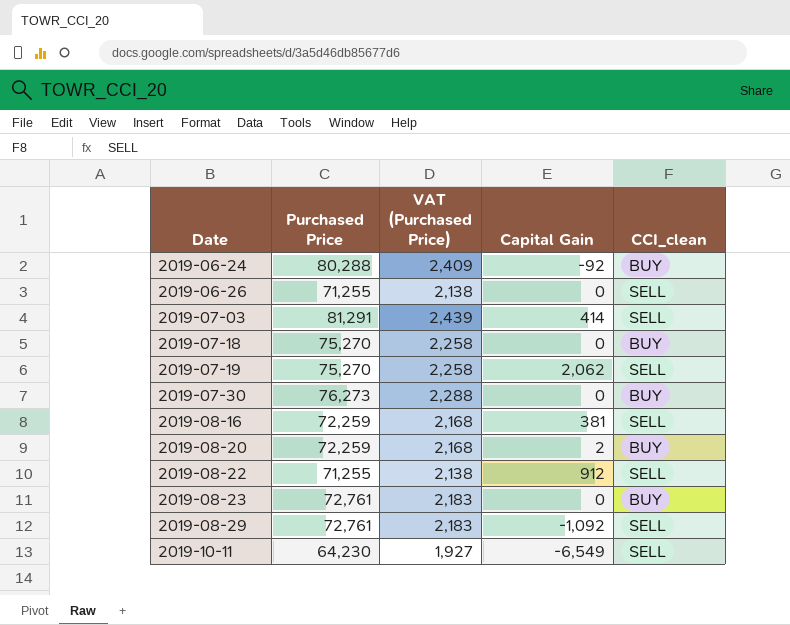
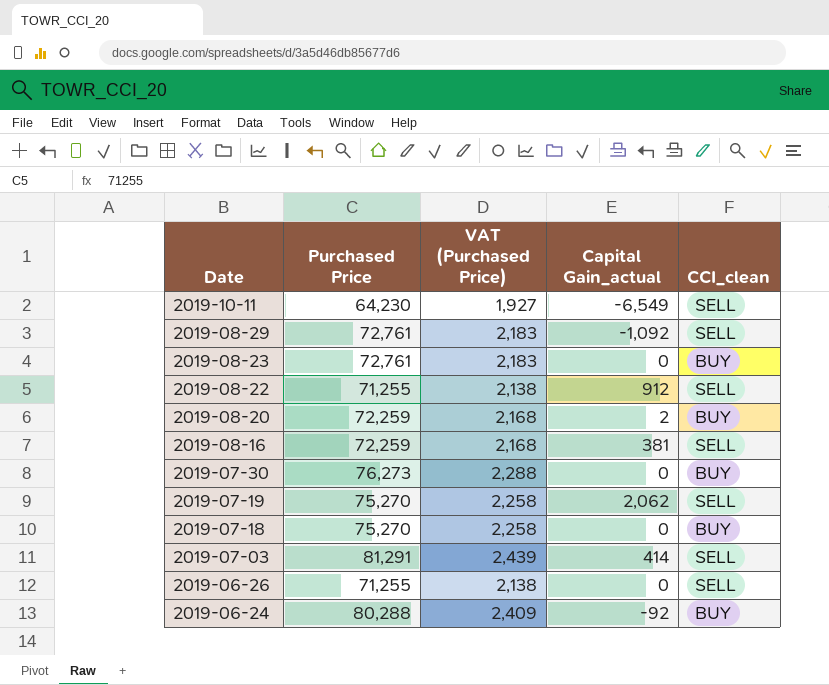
row order: Date ascending -> Date descending
column name: Capital Gain -> Capital Gain_actual

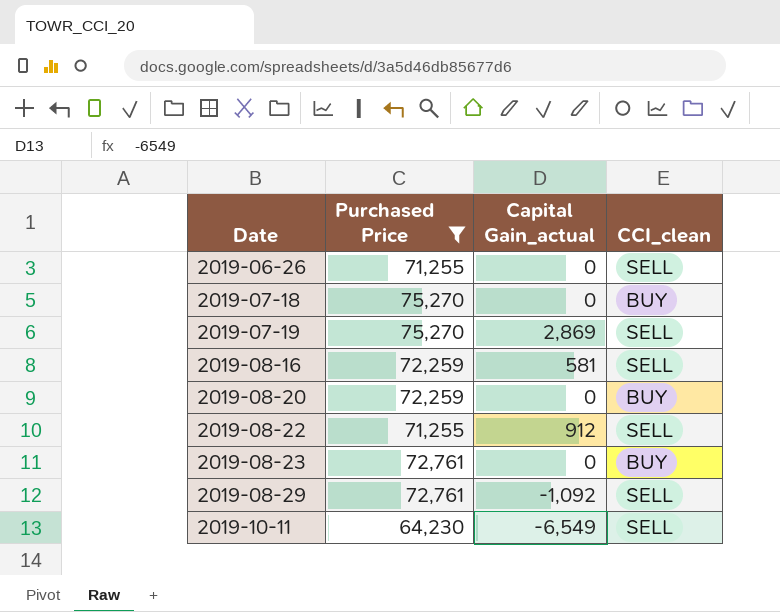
filter: none -> Purchased Price <= 75,270
row order: Date descending -> Date ascending
column VAT (Purchased Price) | formula: [Purchased Price] * 0.03 -> none
2019-07-19 | Capital Gain_actual: 2,062 -> 2,869
2019-08-16 | Capital Gain_actual: 381 -> 581
2019-08-20 | Capital Gain_actual: 2 -> 0

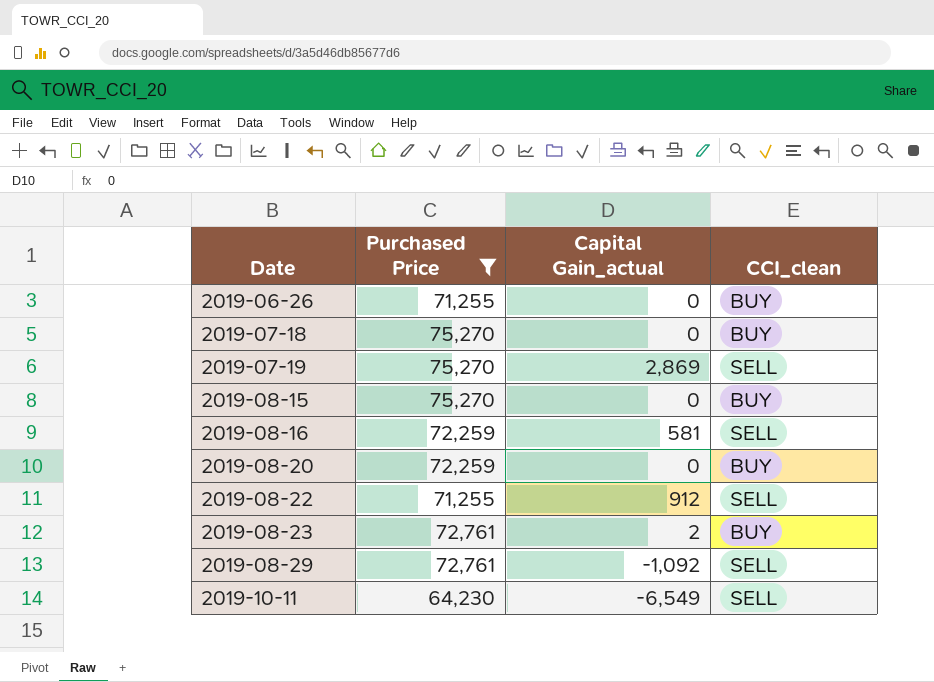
2019-06-26 | CCI_clean: SELL -> BUY
row 2019-08-15: none -> 75,270 | 0 | BUY
2019-08-23 | Capital Gain_actual: 0 -> 2

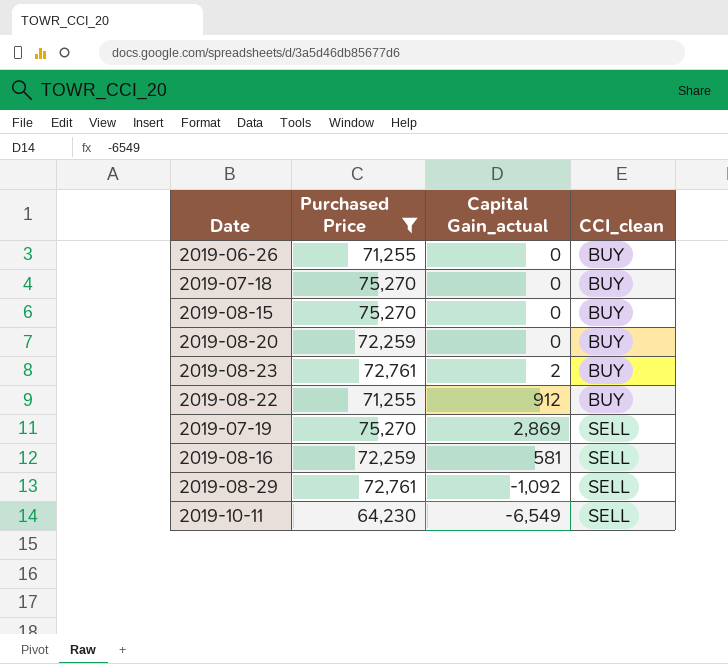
row order: Date ascending -> CCI_clean ascending
2019-08-22 | CCI_clean: SELL -> BUY

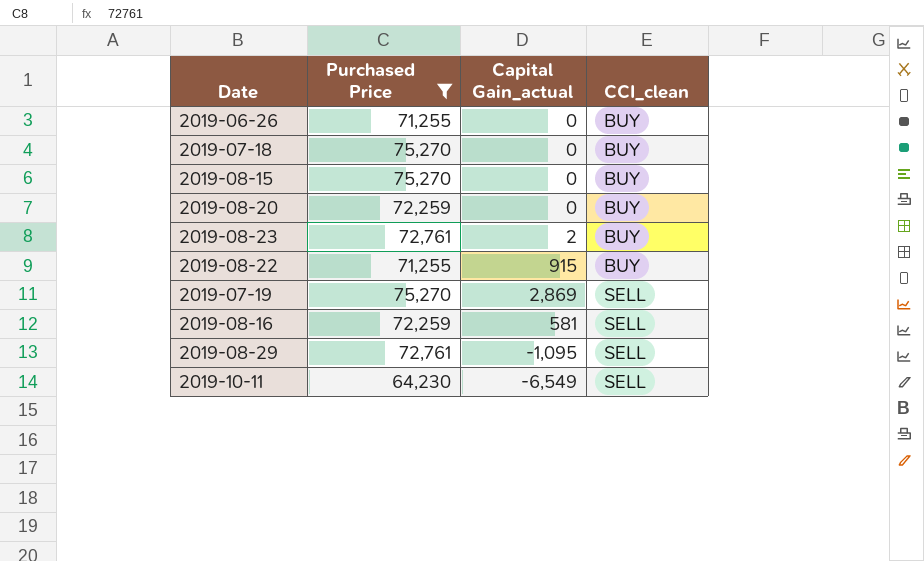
2019-08-22 | Capital Gain_actual: 912 -> 915
2019-08-29 | Capital Gain_actual: -1,092 -> -1,095

